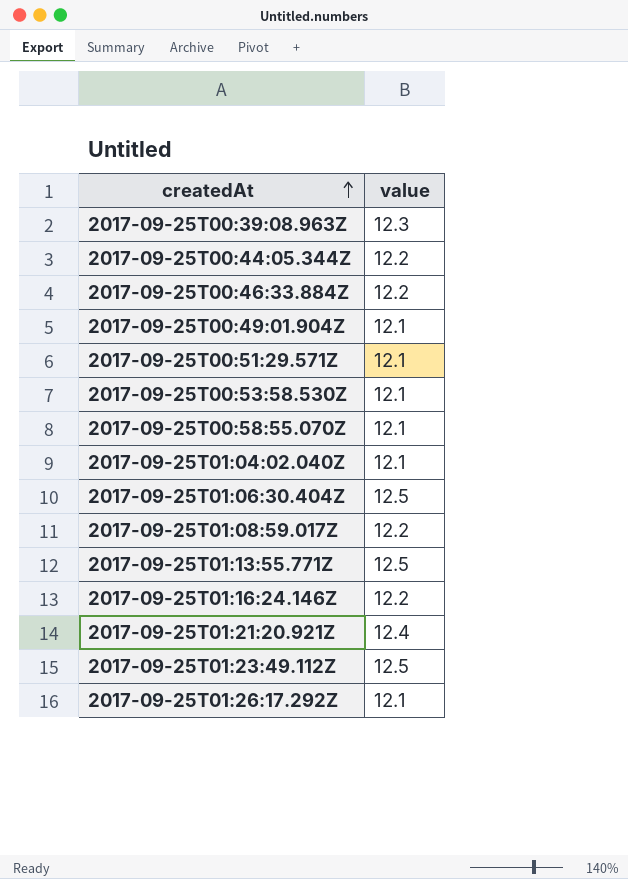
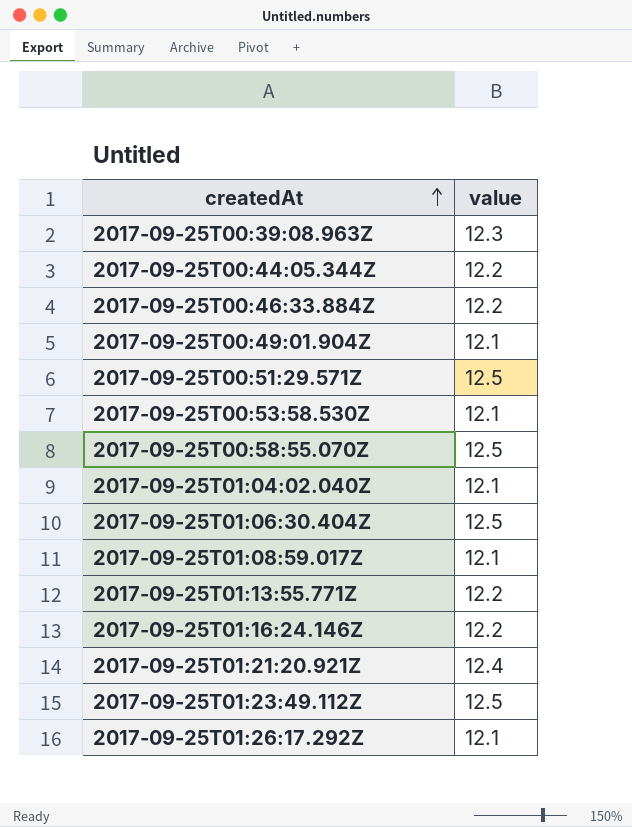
2017-09-25T00:51:29.571Z | value: 12.1 -> 12.5
2017-09-25T00:58:55.070Z | value: 12.1 -> 12.5
2017-09-25T01:08:59.017Z | value: 12.2 -> 12.1
2017-09-25T01:13:55.771Z | value: 12.5 -> 12.2

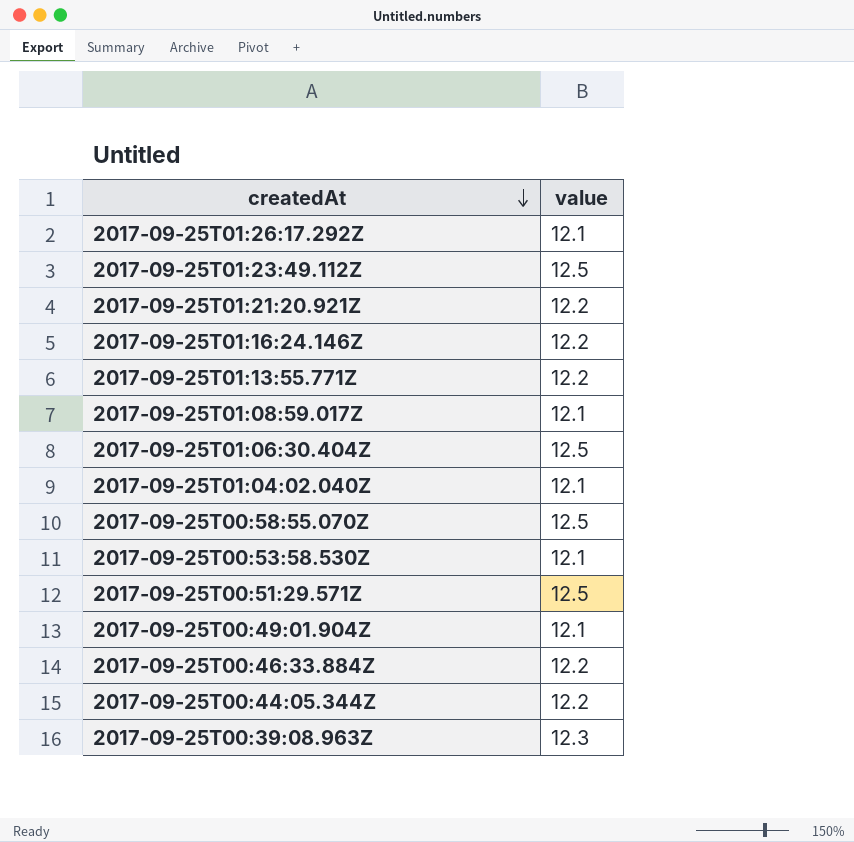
row order: createdAt ascending -> createdAt descending
2017-09-25T01:21:20.921Z | value: 12.4 -> 12.2

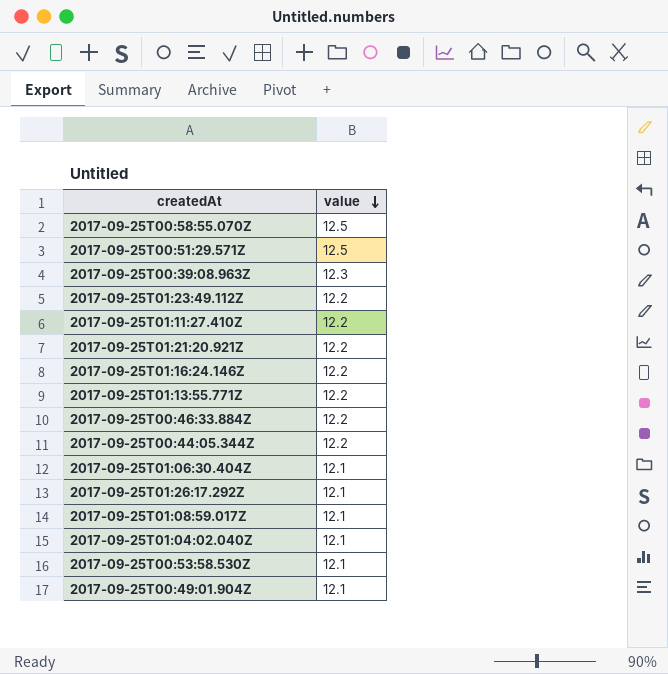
row order: createdAt descending -> value descending
2017-09-25T01:23:49.112Z | value: 12.5 -> 12.2
row 2017-09-25T01:11:27.410Z: none -> 12.2
2017-09-25T01:06:30.404Z | value: 12.5 -> 12.1

